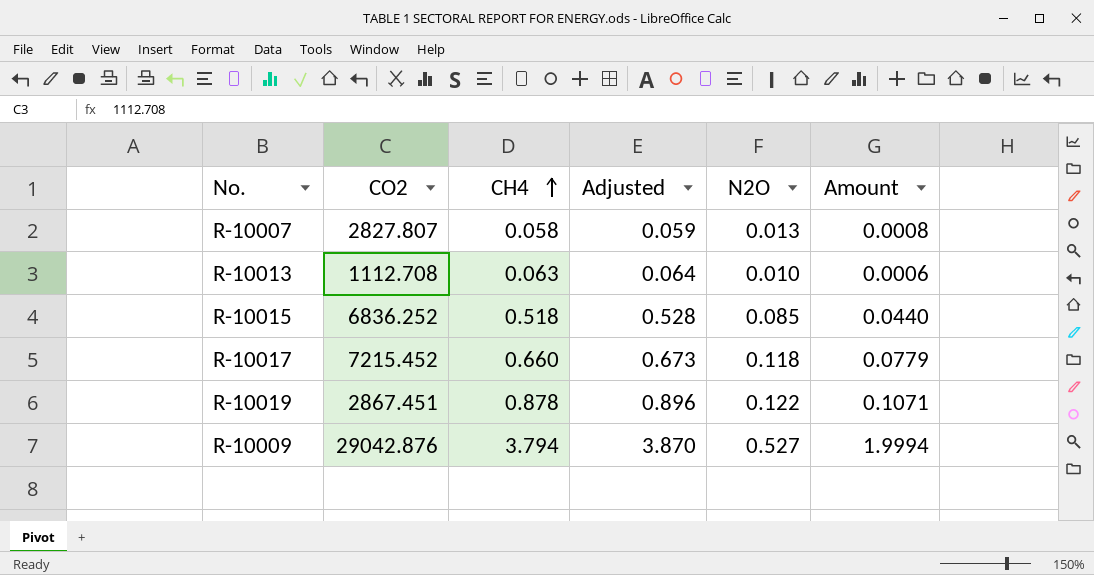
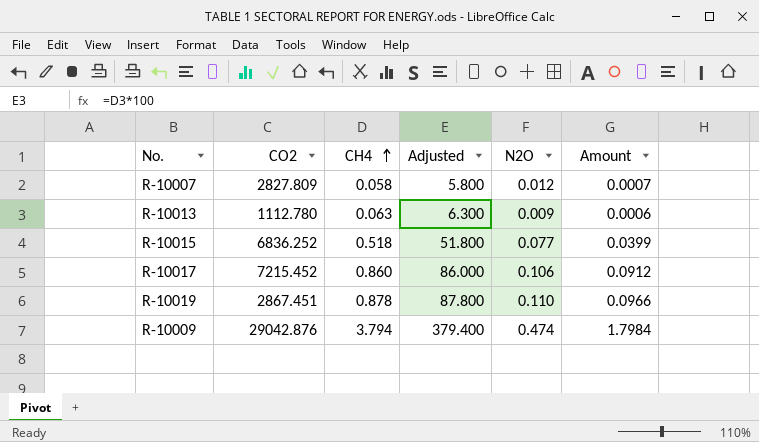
column Adjusted | formula: [CH4] * 1.02 -> [CH4] * 100
R-10007 | CO2: 2827.807 -> 2827.809
R-10007 | N2O: 0.013 -> 0.012
R-10007 | Amount: 0.0008 -> 0.0007
R-10013 | CO2: 1112.708 -> 1112.780
R-10013 | N2O: 0.010 -> 0.009
R-10015 | N2O: 0.085 -> 0.077
R-10015 | Amount: 0.0440 -> 0.0399
R-10017 | CH4: 0.660 -> 0.860
R-10017 | N2O: 0.118 -> 0.106
R-10017 | Amount: 0.0779 -> 0.0912
R-10019 | N2O: 0.122 -> 0.110
R-10019 | Amount: 0.1071 -> 0.0966
R-10009 | N2O: 0.527 -> 0.474
R-10009 | Amount: 1.9994 -> 1.7984

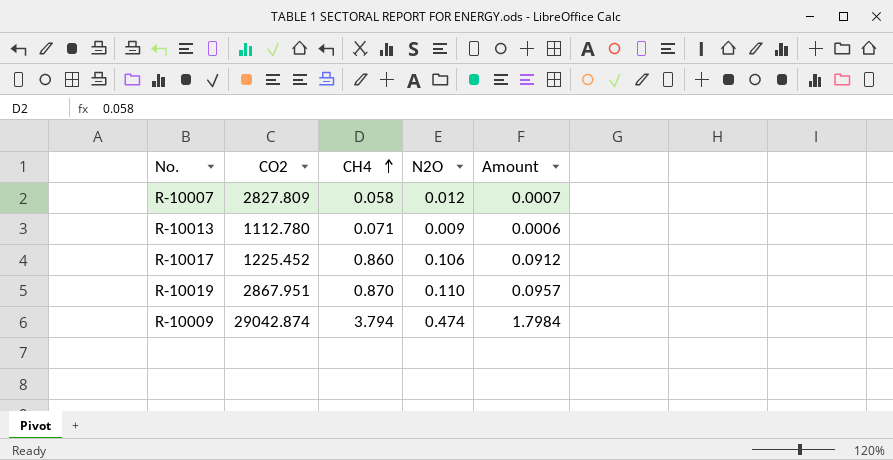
column Adjusted | formula: [CH4] * 100 -> none
row R-10015: 6836.252 | 0.518 | 51.800 | 0.077 | 0.0399 -> none
R-10013 | CH4: 0.063 -> 0.071
R-10017 | CO2: 7215.452 -> 1225.452
R-10019 | CO2: 2867.451 -> 2867.951
R-10019 | CH4: 0.878 -> 0.870
R-10019 | Amount: 0.0966 -> 0.0957
R-10009 | CO2: 29042.876 -> 29042.874

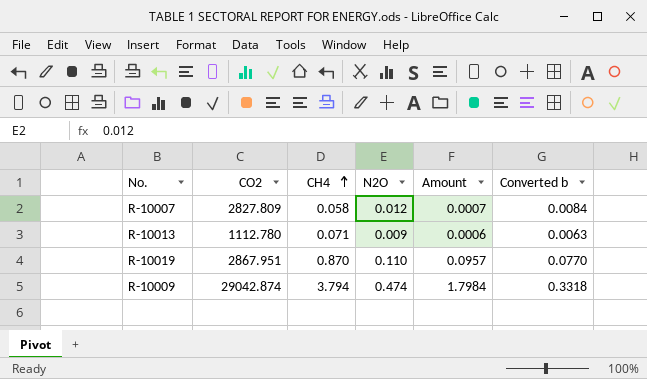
column Converted b | formula: none -> [N2O] * 0.7
row R-10017: 1225.452 | 0.860 | 0.106 | 0.0912 -> none

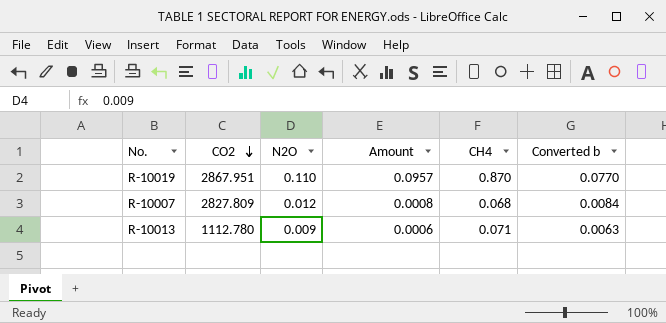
row order: CH4 ascending -> CO2 descending
column CH4 | position: 3 -> 5
row R-10009: 29042.874 | 3.794 | 0.474 | 1.7984 | 0.3318 -> none
R-10007 | Amount: 0.0007 -> 0.0008
R-10007 | CH4: 0.058 -> 0.068

